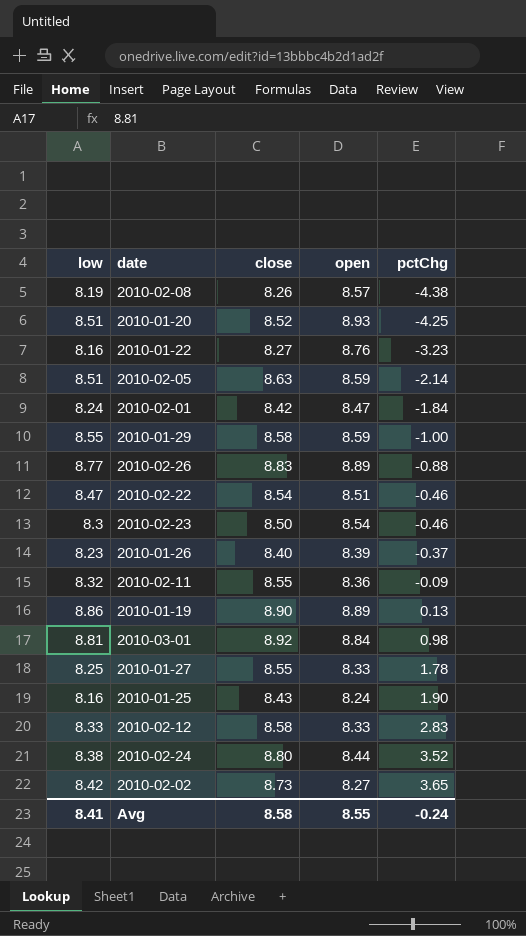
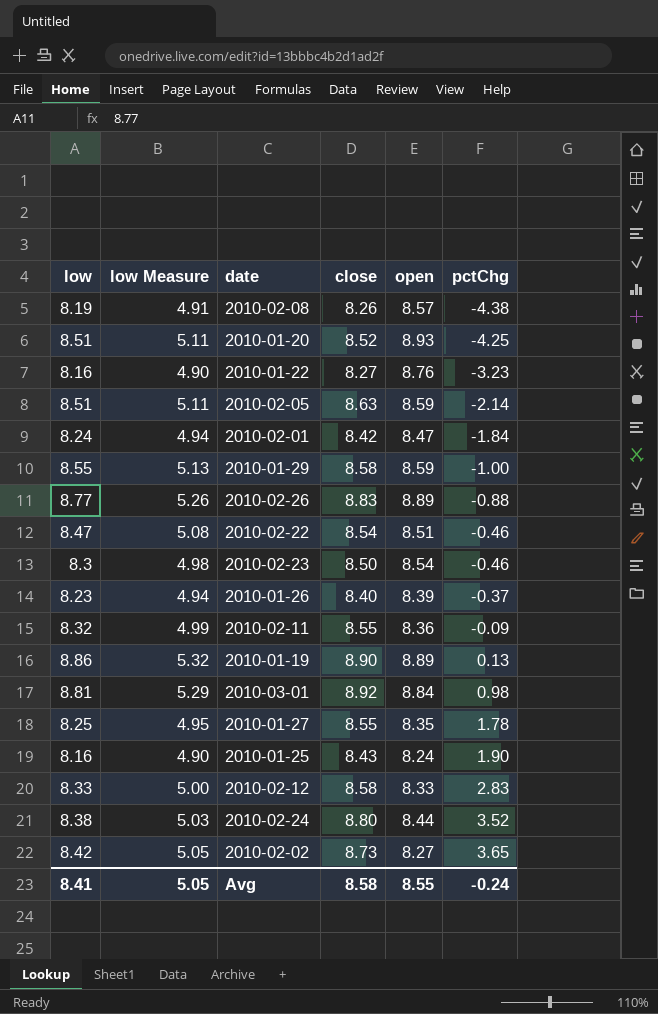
column low Measure | formula: none -> [low] * 0.6
2010-01-27 | open: 8.33 -> 8.35

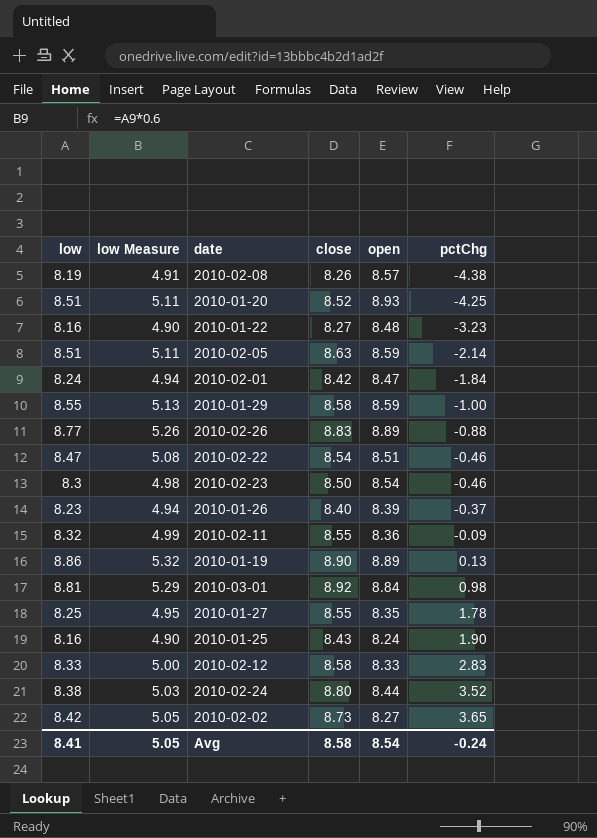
2010-01-22 | open: 8.76 -> 8.48
Avg | open: 8.55 -> 8.54

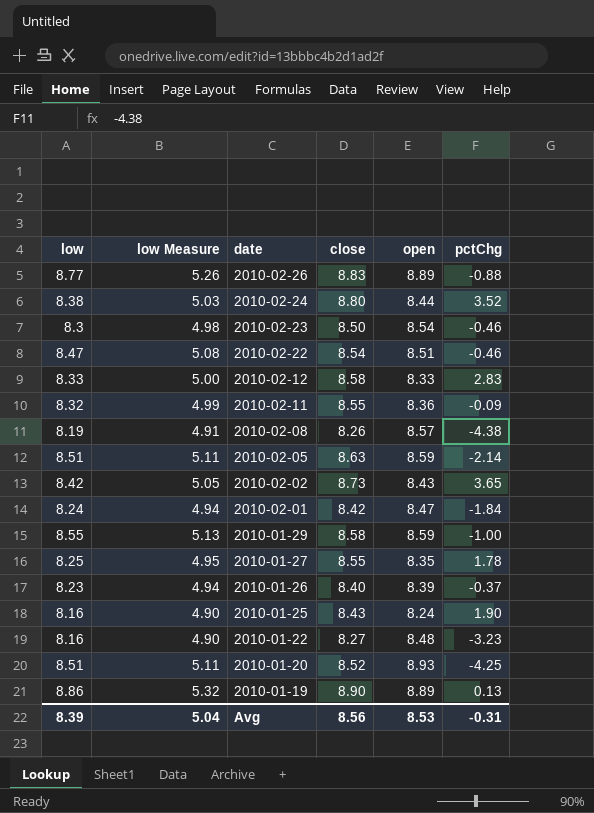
row order: pctChg ascending -> date descending
row 2010-03-01: 8.81 | 5.29 | 8.92 | 8.84 | 0.98 -> none
2010-02-02 | open: 8.27 -> 8.43
Avg | low: 8.41 -> 8.39
Avg | low Measure: 5.05 -> 5.04
Avg | close: 8.58 -> 8.56
Avg | open: 8.54 -> 8.53
Avg | pctChg: -0.24 -> -0.31

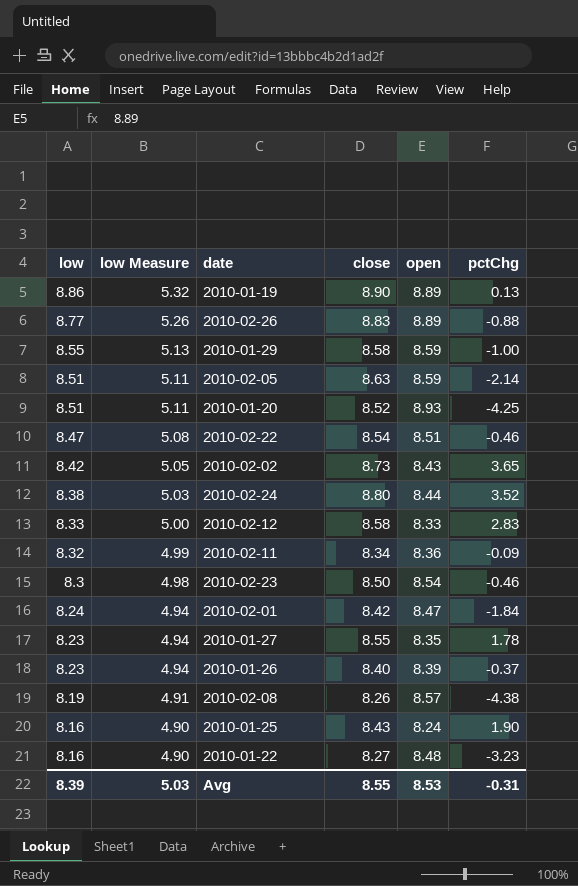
row order: date descending -> low descending
2010-02-11 | close: 8.55 -> 8.34
2010-01-27 | low: 8.25 -> 8.23
2010-01-27 | low Measure: 4.95 -> 4.94
Avg | low Measure: 5.04 -> 5.03
Avg | close: 8.56 -> 8.55

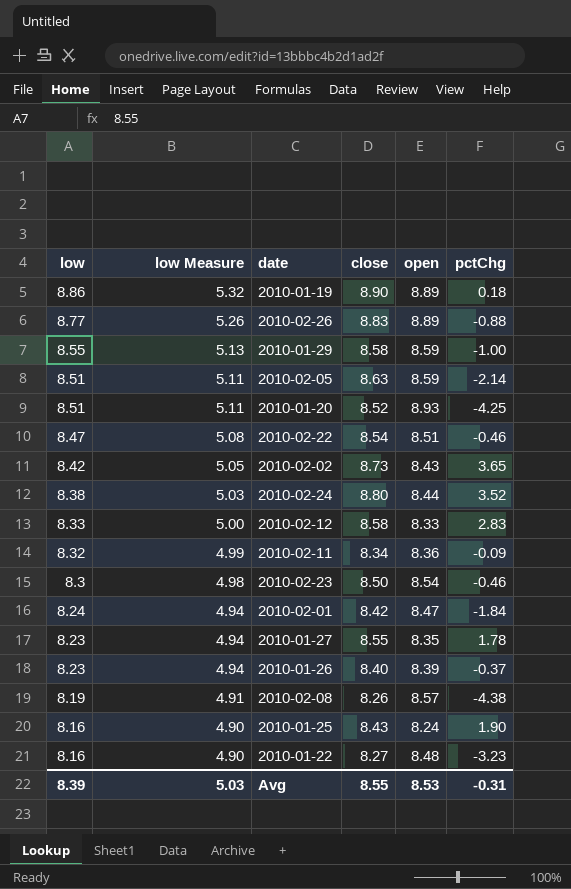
2010-01-19 | pctChg: 0.13 -> 0.18

